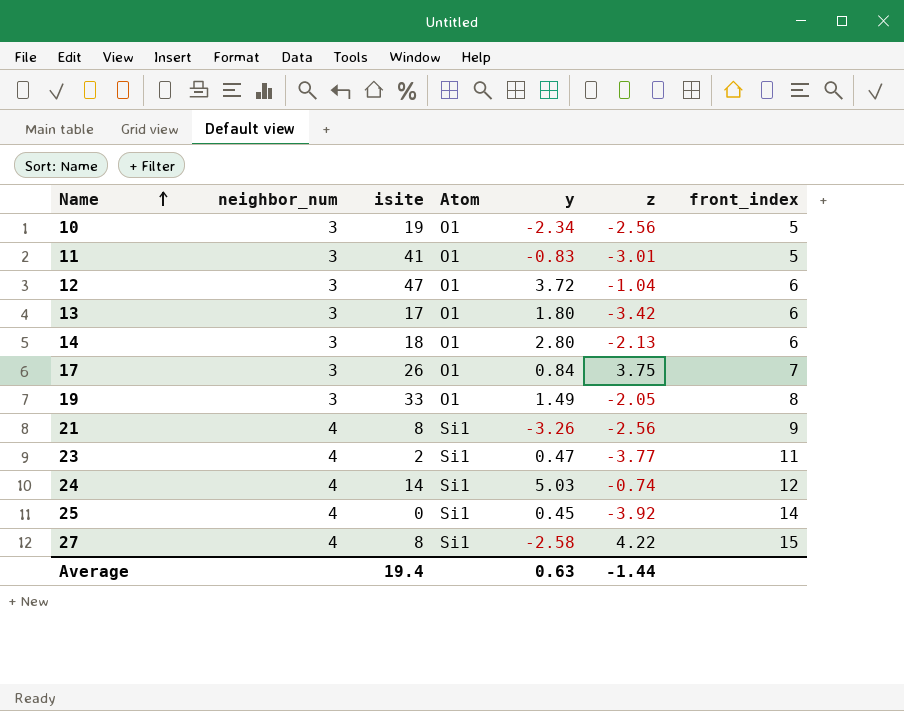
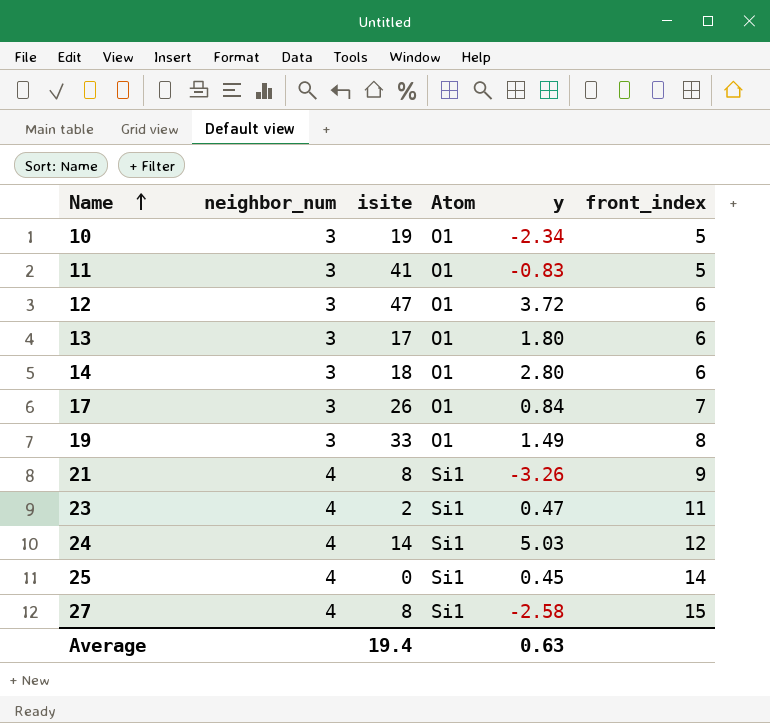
column z | position: 6 -> none

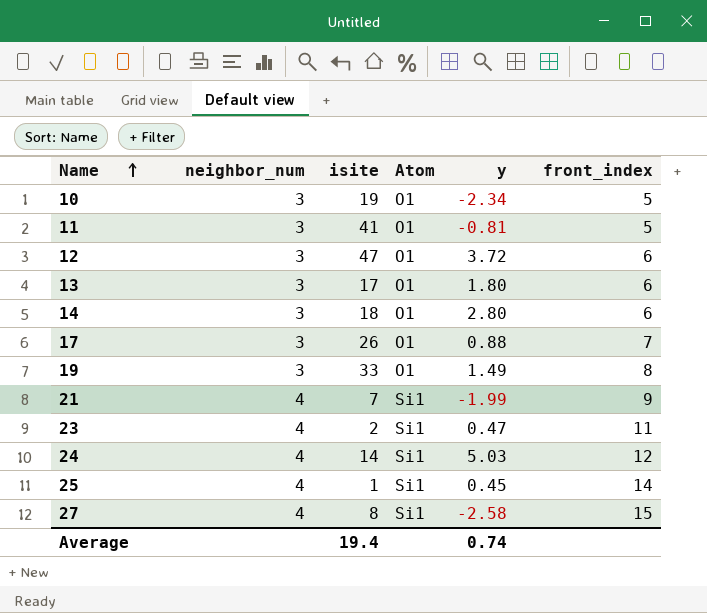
11 | y: -0.83 -> -0.81
17 | y: 0.84 -> 0.88
21 | isite: 8 -> 7
21 | y: -3.26 -> -1.99
25 | isite: 0 -> 1
Average | y: 0.63 -> 0.74

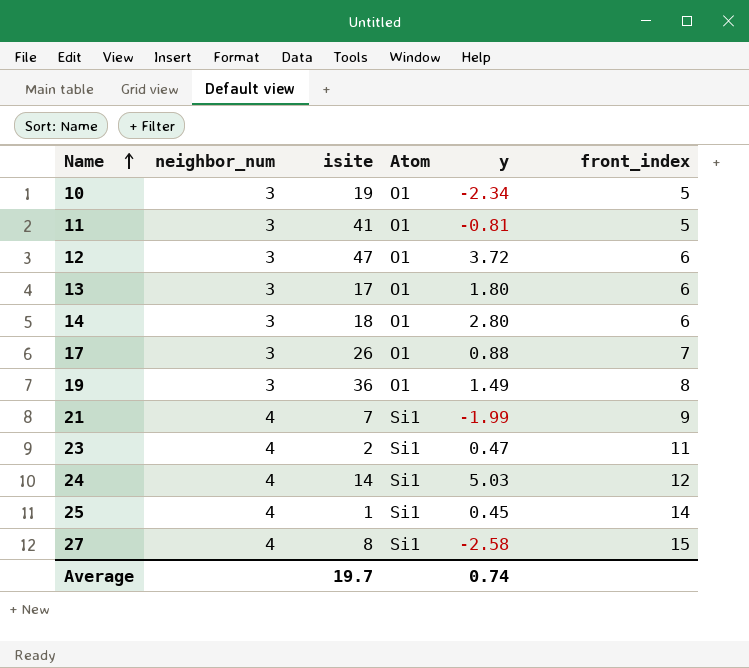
19 | isite: 33 -> 36
Average | isite: 19.4 -> 19.7

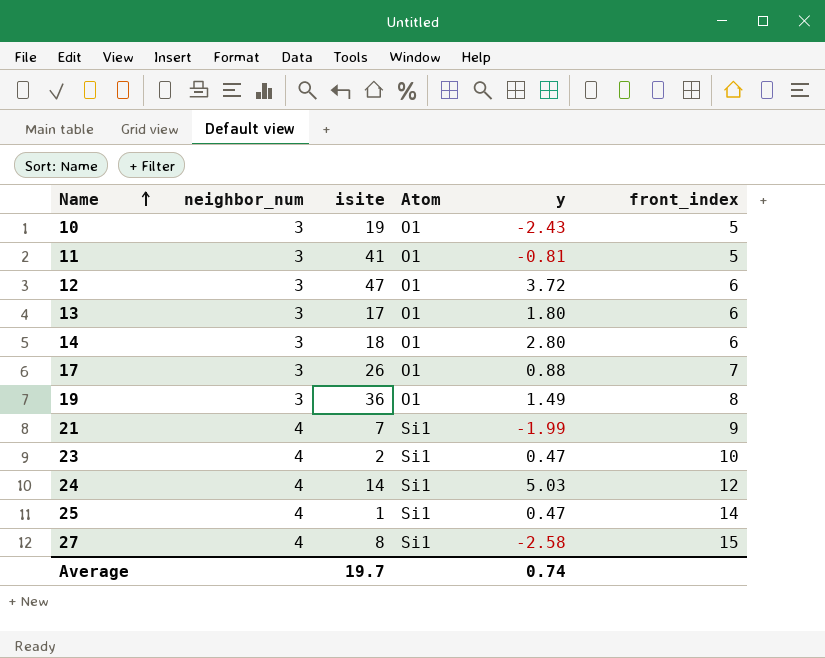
10 | y: -2.34 -> -2.43
23 | front_index: 11 -> 10
25 | y: 0.45 -> 0.47

